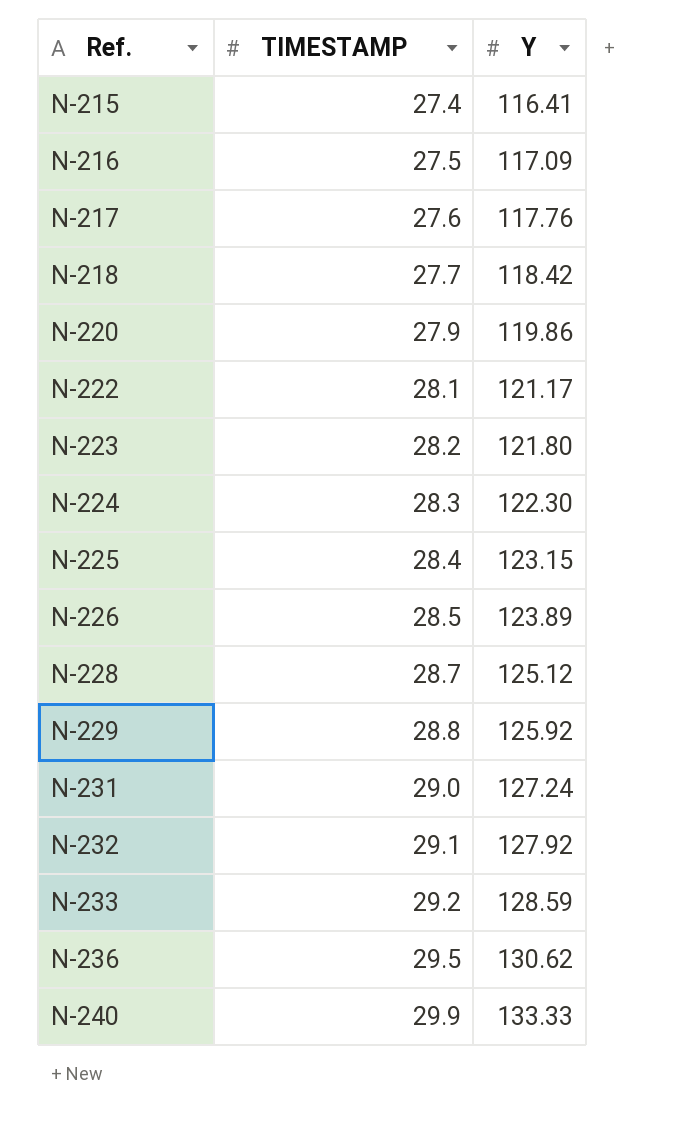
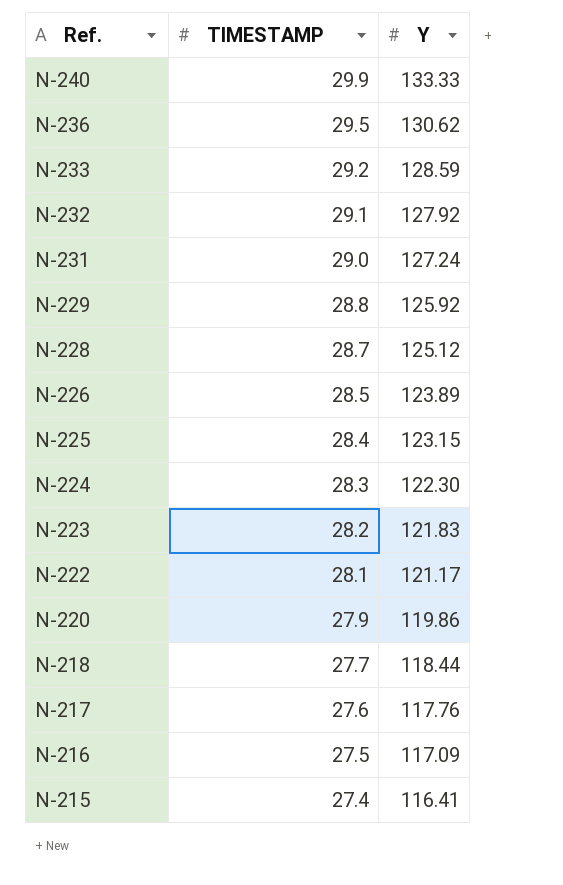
row order: Ref. ascending -> Ref. descending
N-223 | Y: 121.80 -> 121.83
N-218 | Y: 118.42 -> 118.44

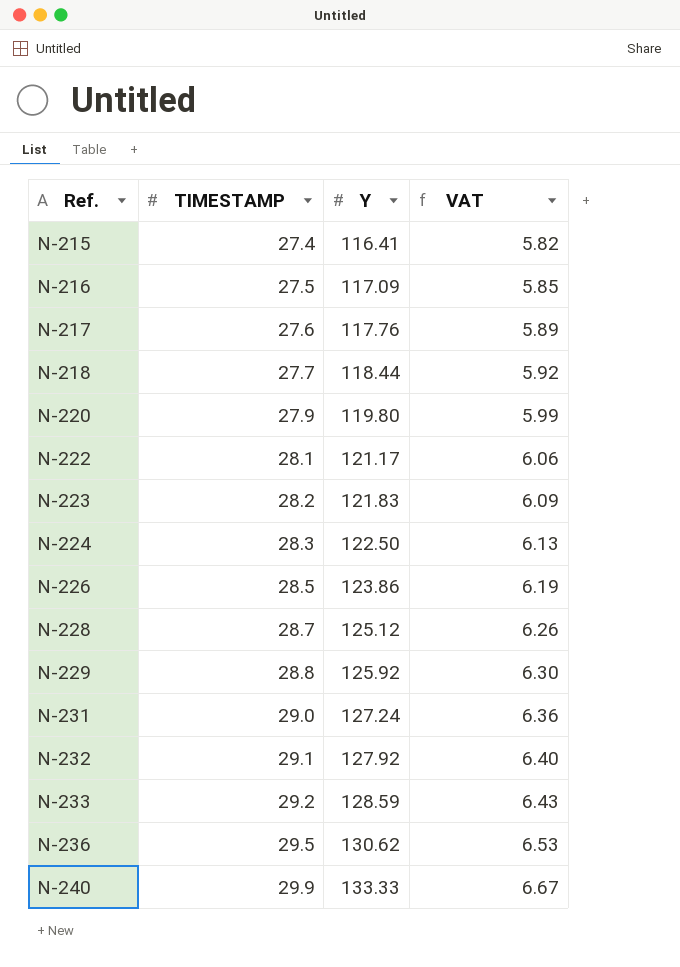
row order: Ref. descending -> Ref. ascending
column VAT | formula: none -> [Y] * 0.05
row N-225: 28.4 | 123.15 -> none
N-220 | Y: 119.86 -> 119.80
N-224 | Y: 122.30 -> 122.50
N-226 | Y: 123.89 -> 123.86

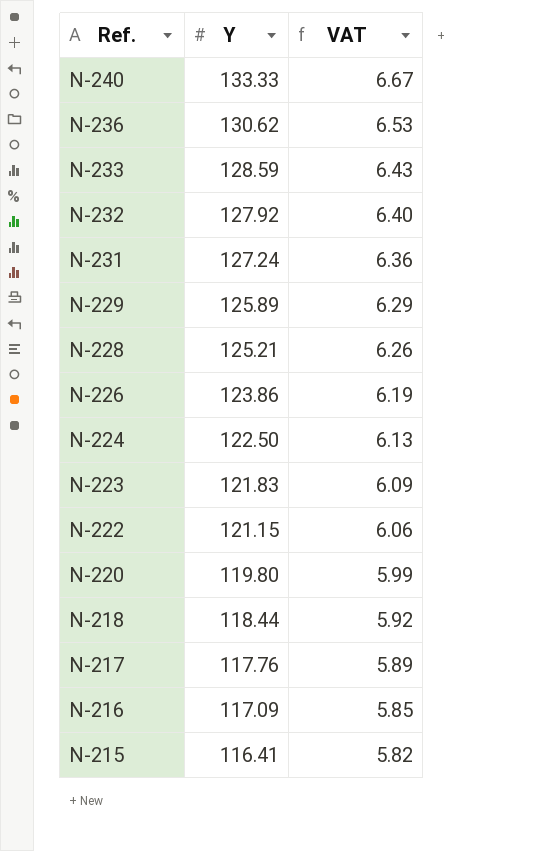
row order: Ref. ascending -> Ref. descending
column TIMESTAMP | position: 2 -> none
N-229 | Y: 125.92 -> 125.89
N-229 | VAT: 6.30 -> 6.29
N-228 | Y: 125.12 -> 125.21
N-222 | Y: 121.17 -> 121.15

